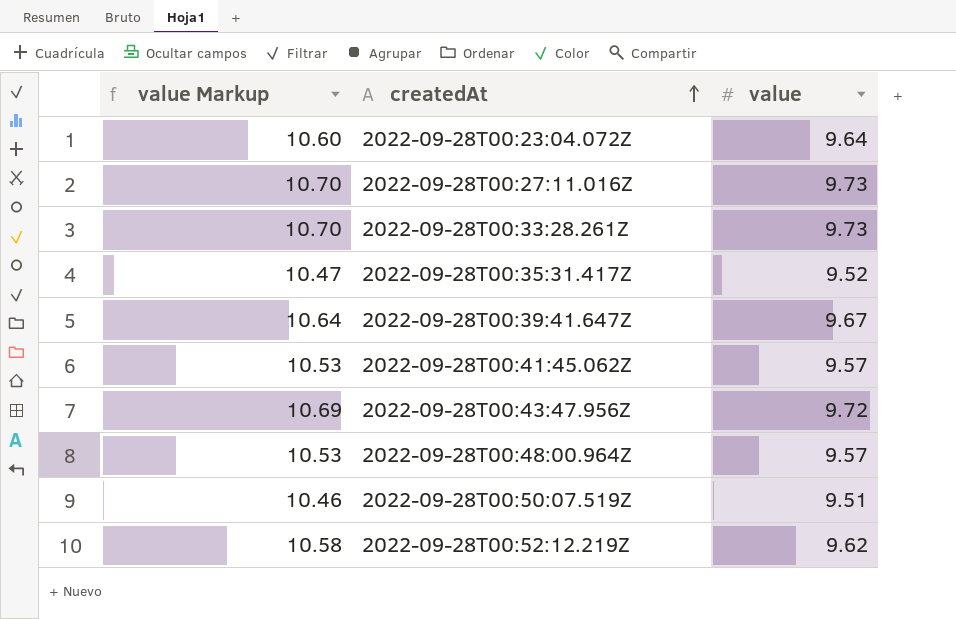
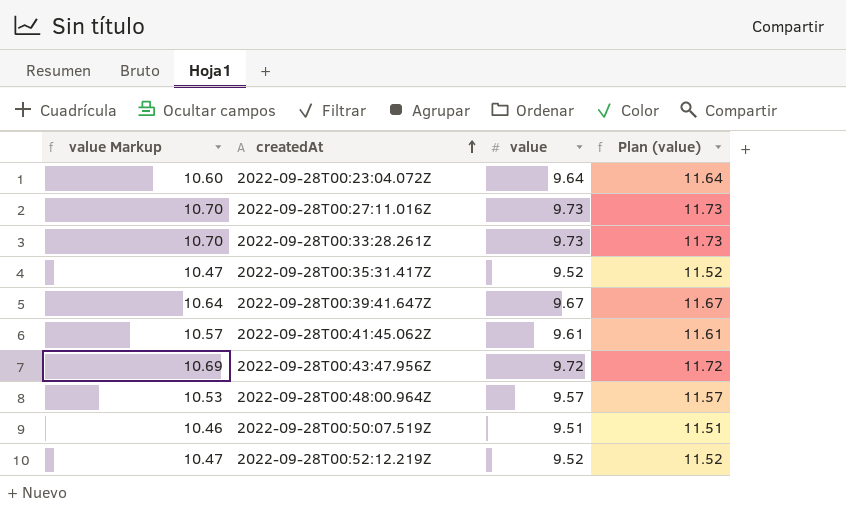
column Plan (value) | formula: none -> [value] + 2
2022-09-28T00:41:45.062Z | value Markup: 10.53 -> 10.57
2022-09-28T00:41:45.062Z | value: 9.57 -> 9.61
2022-09-28T00:52:12.219Z | value Markup: 10.58 -> 10.47
2022-09-28T00:52:12.219Z | value: 9.62 -> 9.52

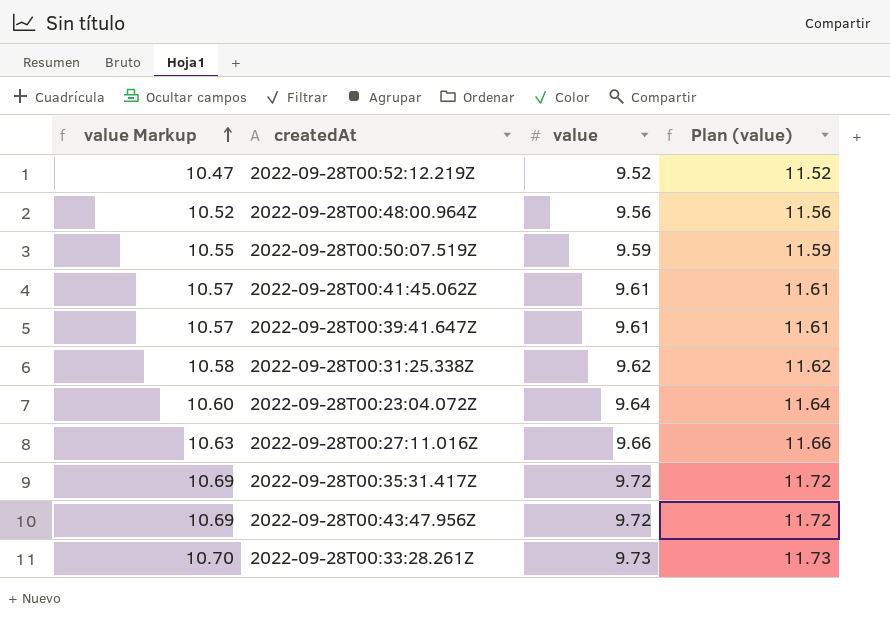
row order: createdAt ascending -> value Markup ascending
2022-09-28T00:48:00.964Z | value Markup: 10.53 -> 10.52
2022-09-28T00:48:00.964Z | value: 9.57 -> 9.56
2022-09-28T00:48:00.964Z | Plan (value): 11.57 -> 11.56
2022-09-28T00:50:07.519Z | value Markup: 10.46 -> 10.55
2022-09-28T00:50:07.519Z | value: 9.51 -> 9.59
2022-09-28T00:50:07.519Z | Plan (value): 11.51 -> 11.59
2022-09-28T00:39:41.647Z | value Markup: 10.64 -> 10.57
2022-09-28T00:39:41.647Z | value: 9.67 -> 9.61
2022-09-28T00:39:41.647Z | Plan (value): 11.67 -> 11.61
row 2022-09-28T00:31:25.338Z: none -> 10.58 | 9.62 | 11.62
2022-09-28T00:27:11.016Z | value Markup: 10.70 -> 10.63
2022-09-28T00:27:11.016Z | value: 9.73 -> 9.66
2022-09-28T00:27:11.016Z | Plan (value): 11.73 -> 11.66
2022-09-28T00:35:31.417Z | value Markup: 10.47 -> 10.69
2022-09-28T00:35:31.417Z | value: 9.52 -> 9.72
2022-09-28T00:35:31.417Z | Plan (value): 11.52 -> 11.72

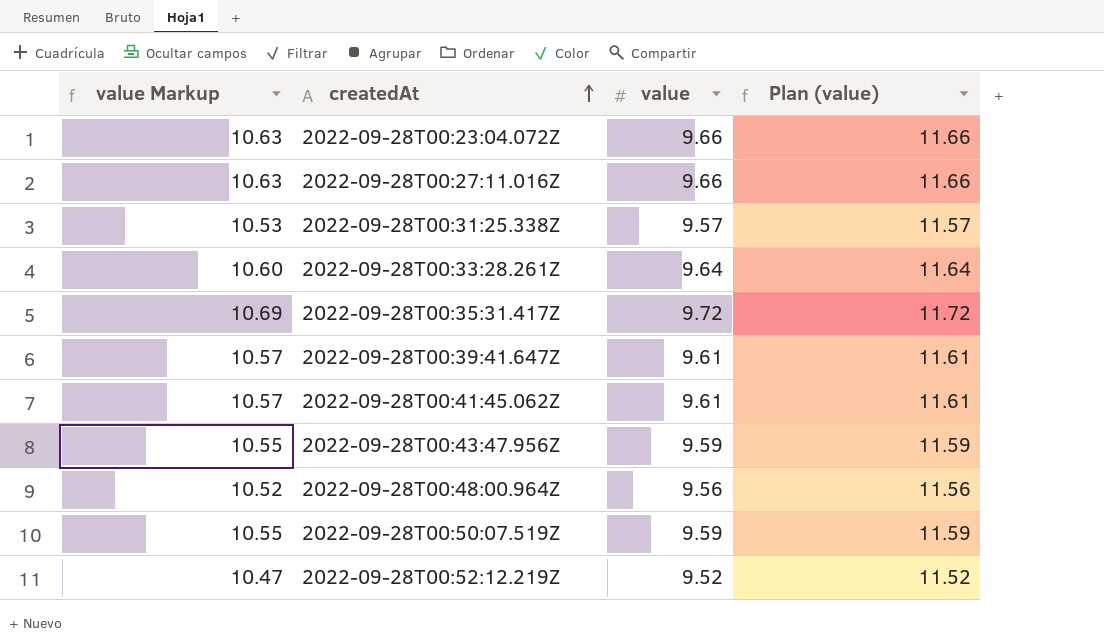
row order: value Markup ascending -> createdAt ascending
2022-09-28T00:23:04.072Z | value Markup: 10.60 -> 10.63
2022-09-28T00:23:04.072Z | value: 9.64 -> 9.66
2022-09-28T00:23:04.072Z | Plan (value): 11.64 -> 11.66
2022-09-28T00:31:25.338Z | value Markup: 10.58 -> 10.53
2022-09-28T00:31:25.338Z | value: 9.62 -> 9.57
2022-09-28T00:31:25.338Z | Plan (value): 11.62 -> 11.57
2022-09-28T00:33:28.261Z | value Markup: 10.70 -> 10.60
2022-09-28T00:33:28.261Z | value: 9.73 -> 9.64
2022-09-28T00:33:28.261Z | Plan (value): 11.73 -> 11.64
2022-09-28T00:43:47.956Z | value Markup: 10.69 -> 10.55
2022-09-28T00:43:47.956Z | value: 9.72 -> 9.59
2022-09-28T00:43:47.956Z | Plan (value): 11.72 -> 11.59

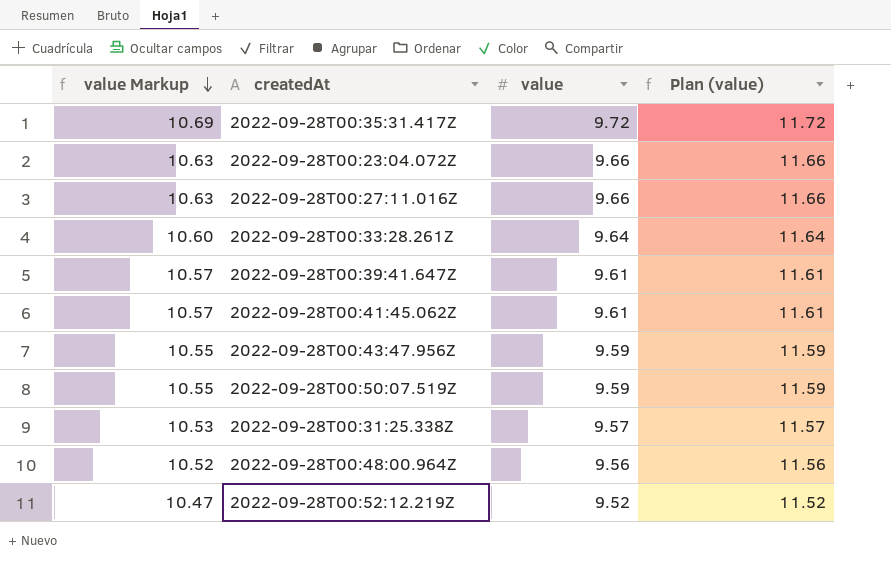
row order: createdAt ascending -> value Markup descending

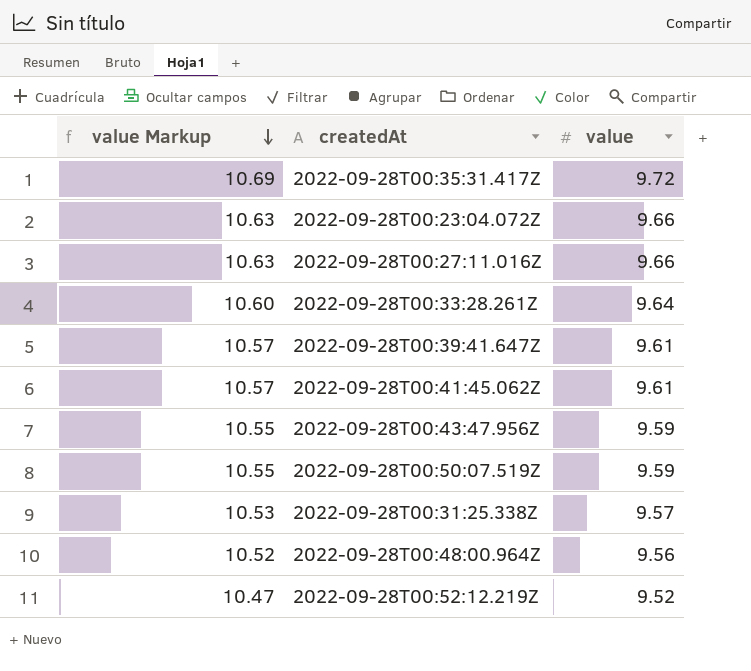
column Plan (value) | formula: [value] + 2 -> none

